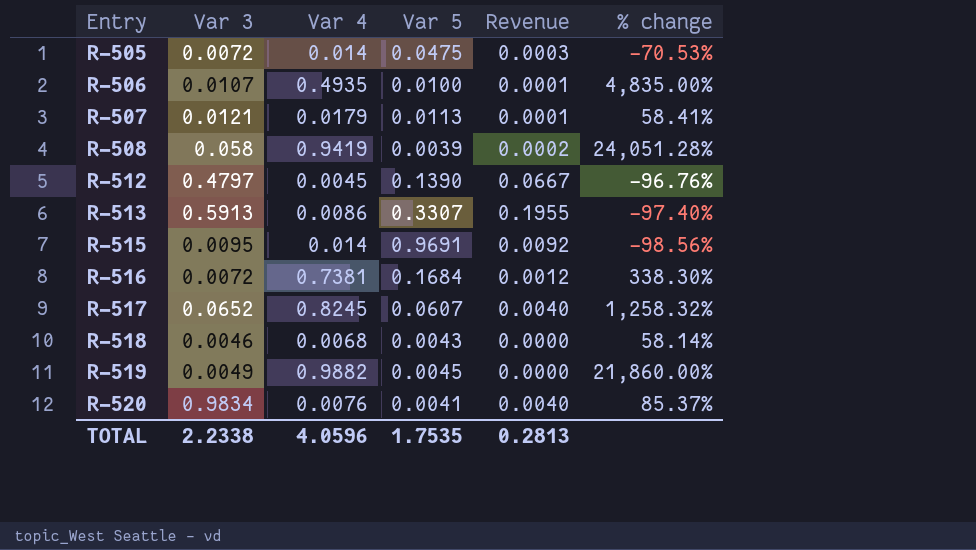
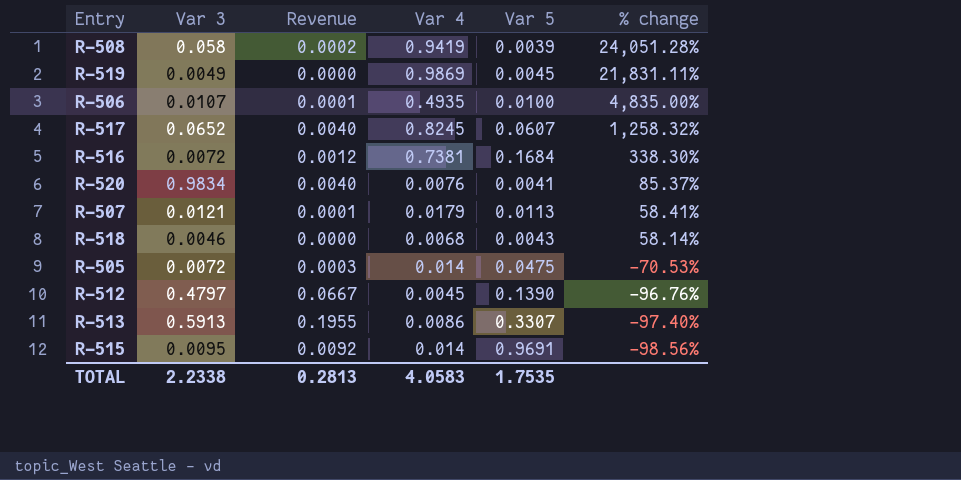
row order: Entry ascending -> % change descending
column Revenue | position: 5 -> 3
R-519 | Var 4: 0.9882 -> 0.9869
R-519 | % change: 21,860.00% -> 21,831.11%
TOTAL | Var 4: 4.0596 -> 4.0583

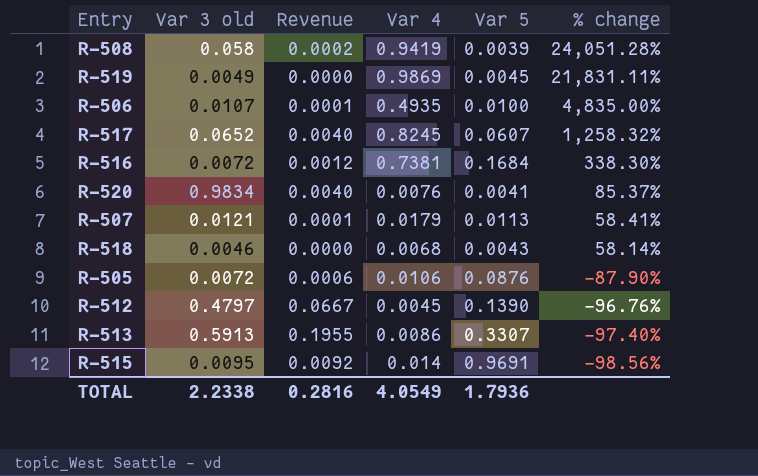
column name: Var 3 -> Var 3 old
R-505 | Revenue: 0.0003 -> 0.0006
R-505 | Var 4: 0.014 -> 0.0106
R-505 | Var 5: 0.0475 -> 0.0876
R-505 | % change: -70.53% -> -87.90%
TOTAL | Revenue: 0.2813 -> 0.2816
TOTAL | Var 4: 4.0583 -> 4.0549
TOTAL | Var 5: 1.7535 -> 1.7936

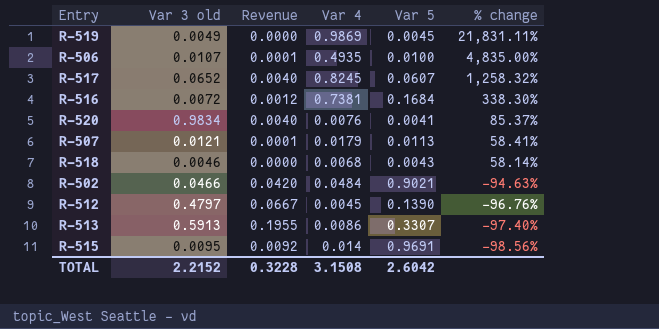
row R-508: 0.058 | 0.0002 | 0.9419 | 0.0039 | 24,051.28% -> none
row R-505: 0.0072 | 0.0006 | 0.0106 | 0.0876 | -87.90% -> none
row R-502: none -> 0.0466 | 0.0420 | 0.0484 | 0.9021 | -94.63%
TOTAL | Var 3 old: 2.2338 -> 2.2152
TOTAL | Revenue: 0.2816 -> 0.3228
TOTAL | Var 4: 4.0549 -> 3.1508
TOTAL | Var 5: 1.7936 -> 2.6042

